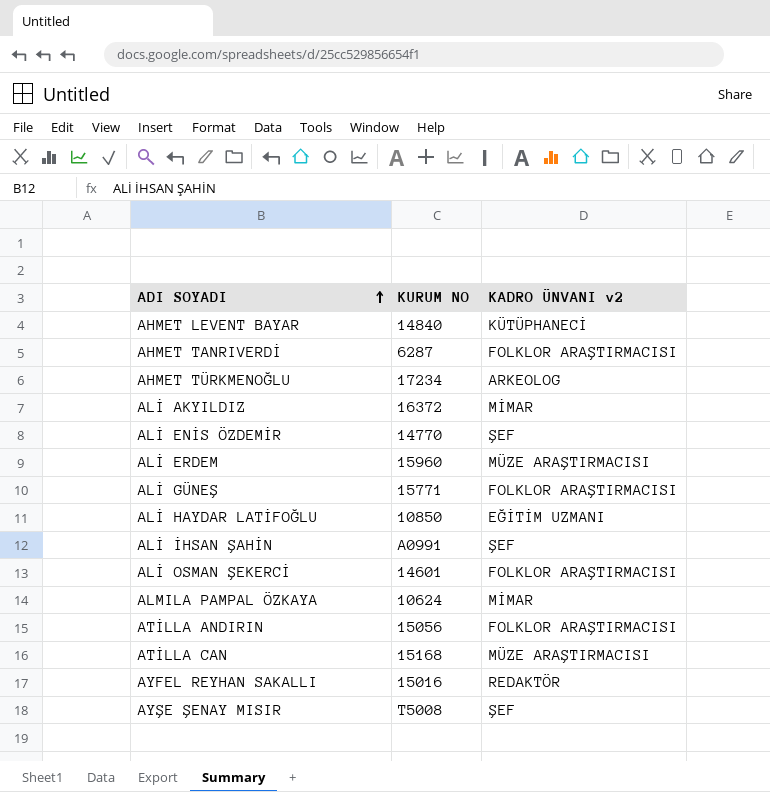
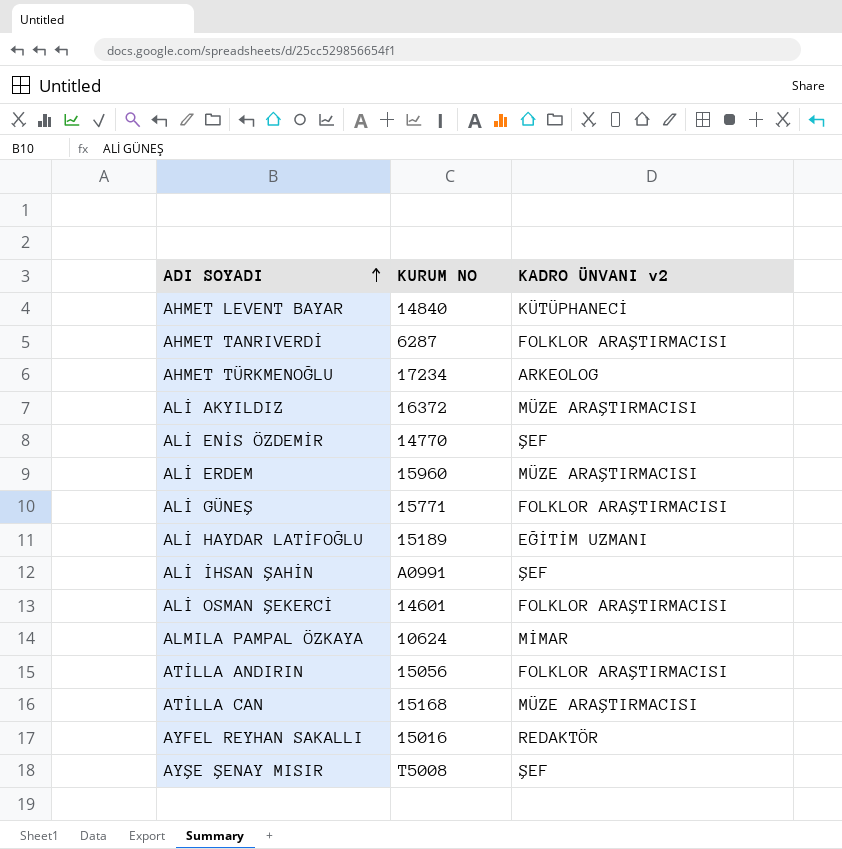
ALİ AKYILDIZ | KADRO ÜNVANI v2: MİMAR -> MÜZE ARAŞTIRMACISI
ALİ HAYDAR LATİFOĞLU | KURUM NO: 10850 -> 15189

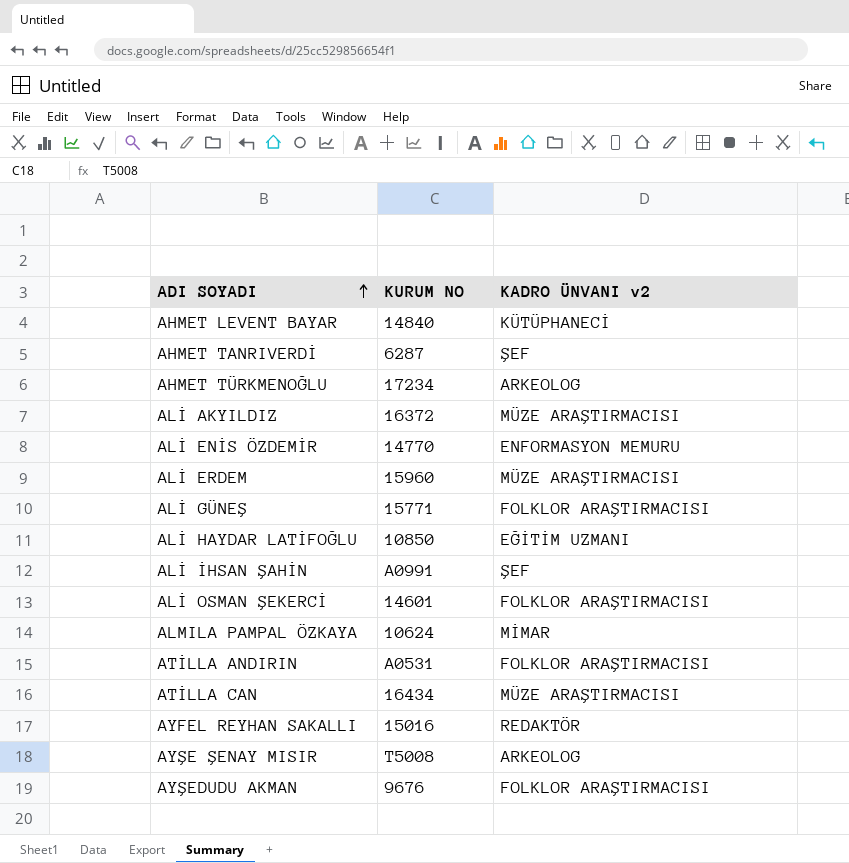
AHMET TANRIVERDİ | KADRO ÜNVANI v2: FOLKLOR ARAŞTIRMACISI -> ŞEF
ALİ ENİS ÖZDEMİR | KADRO ÜNVANI v2: ŞEF -> ENFORMASYON MEMURU
ALİ HAYDAR LATİFOĞLU | KURUM NO: 15189 -> 10850
ATİLLA ANDIRIN | KURUM NO: 15056 -> A0531
ATİLLA CAN | KURUM NO: 15168 -> 16434
AYŞE ŞENAY MISIR | KADRO ÜNVANI v2: ŞEF -> ARKEOLOG
row AYŞEDUDU AKMAN: none -> 9676 | FOLKLOR ARAŞTIRMACISI

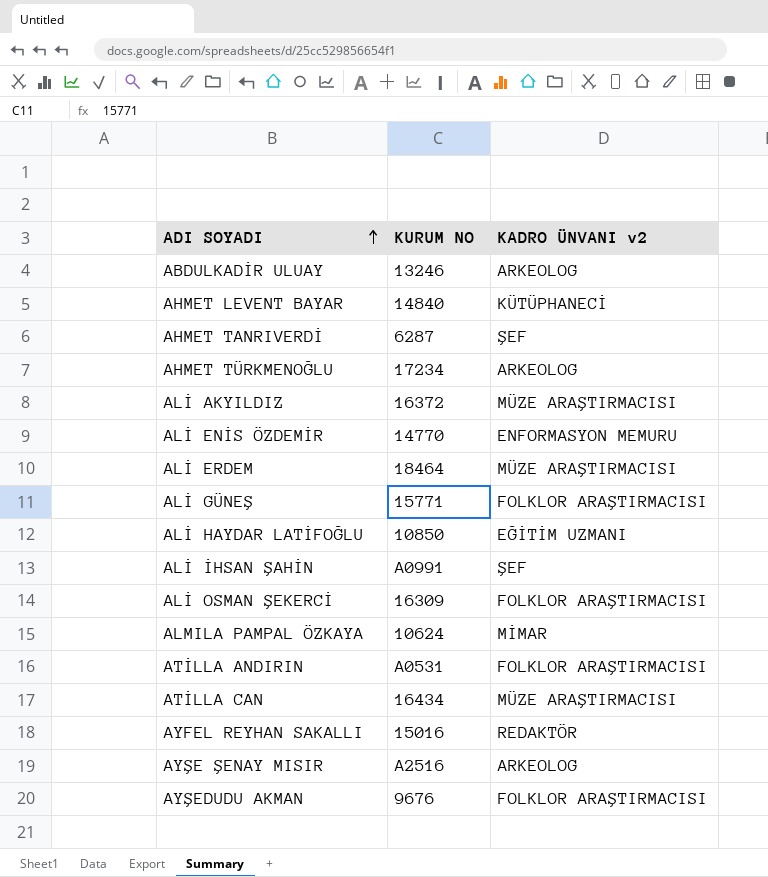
row ABDULKADİR ULUAY: none -> 13246 | ARKEOLOG
ALİ ERDEM | KURUM NO: 15960 -> 18464
ALİ OSMAN ŞEKERCİ | KURUM NO: 14601 -> 16309
AYŞE ŞENAY MISIR | KURUM NO: T5008 -> A2516

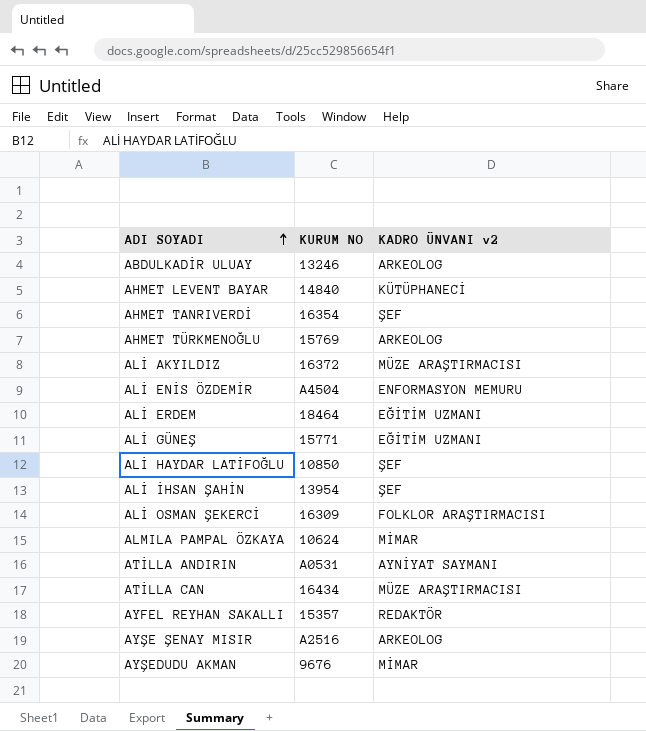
AHMET TANRIVERDİ | KURUM NO: 6287 -> 16354
AHMET TÜRKMENOĞLU | KURUM NO: 17234 -> 15769
ALİ ENİS ÖZDEMİR | KURUM NO: 14770 -> A4504
ALİ ERDEM | KADRO ÜNVANI v2: MÜZE ARAŞTIRMACISI -> EĞİTİM UZMANI
ALİ GÜNEŞ | KADRO ÜNVANI v2: FOLKLOR ARAŞTIRMACISI -> EĞİTİM UZMANI
ALİ HAYDAR LATİFOĞLU | KADRO ÜNVANI v2: EĞİTİM UZMANI -> ŞEF
ALİ İHSAN ŞAHİN | KURUM NO: A0991 -> 13954
ATİLLA ANDIRIN | KADRO ÜNVANI v2: FOLKLOR ARAŞTIRMACISI -> AYNİYAT SAYMANI
AYFEL REYHAN SAKALLI | KURUM NO: 15016 -> 15357
AYŞEDUDU AKMAN | KADRO ÜNVANI v2: FOLKLOR ARAŞTIRMACISI -> MİMAR

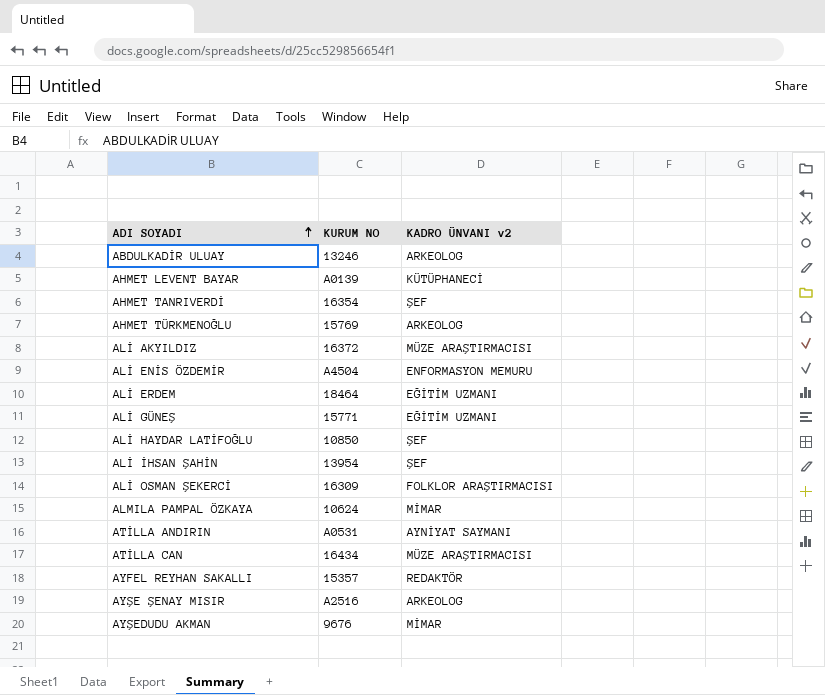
AHMET LEVENT BAYAR | KURUM NO: 14840 -> A0139

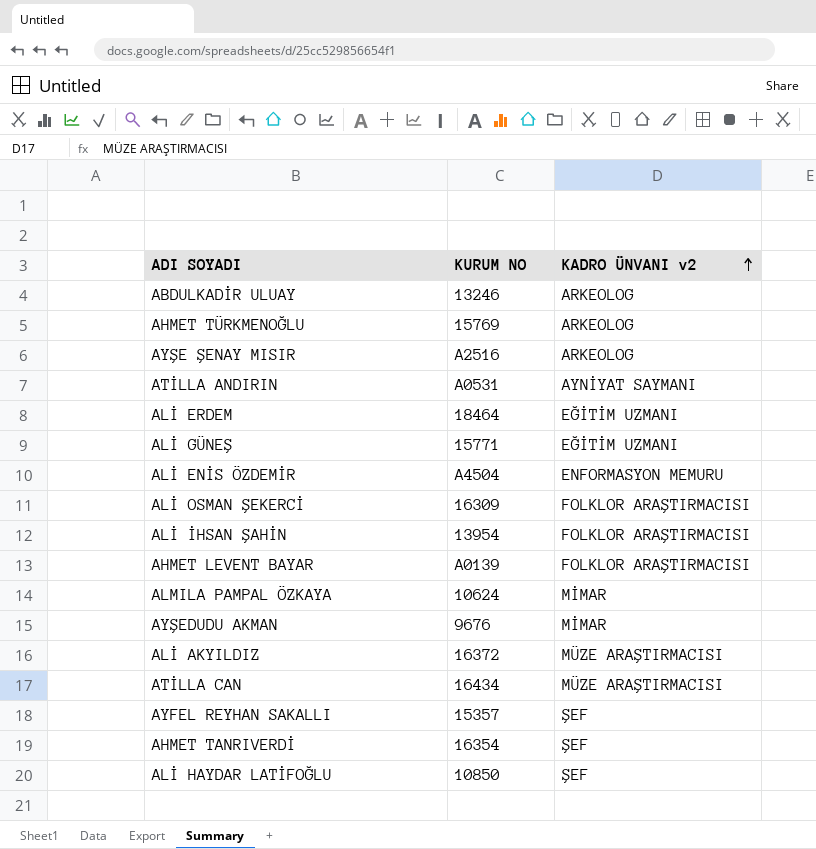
row order: ADI SOYADI ascending -> KADRO ÜNVANI v2 ascending
ALİ İHSAN ŞAHİN | KADRO ÜNVANI v2: ŞEF -> FOLKLOR ARAŞTIRMACISI
AHMET LEVENT BAYAR | KADRO ÜNVANI v2: KÜTÜPHANECİ -> FOLKLOR ARAŞTIRMACISI
AYFEL REYHAN SAKALLI | KADRO ÜNVANI v2: REDAKTÖR -> ŞEF

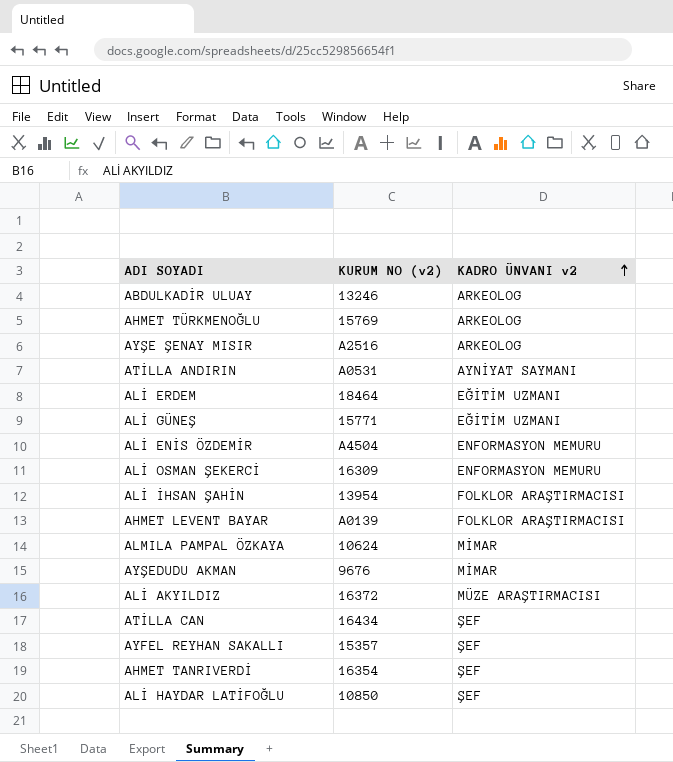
column name: KURUM NO -> KURUM NO (v2)
ALİ OSMAN ŞEKERCİ | KADRO ÜNVANI v2: FOLKLOR ARAŞTIRMACISI -> ENFORMASYON MEMURU
ATİLLA CAN | KADRO ÜNVANI v2: MÜZE ARAŞTIRMACISI -> ŞEF

